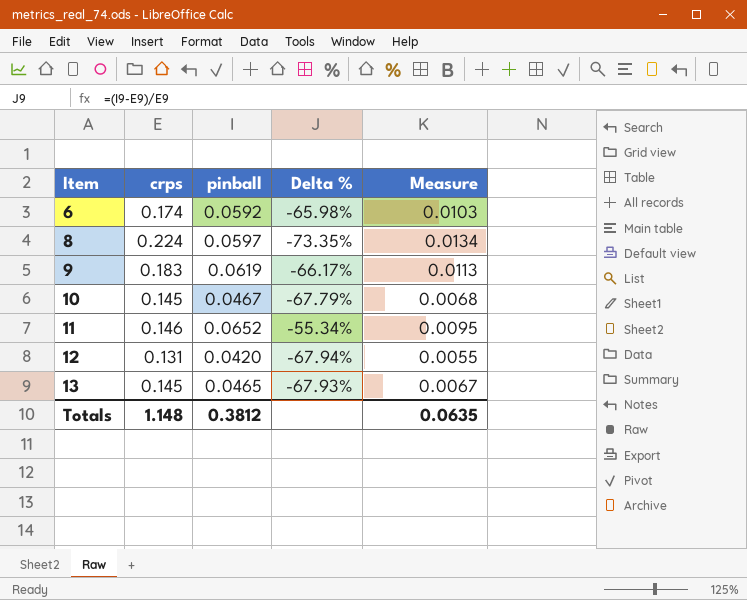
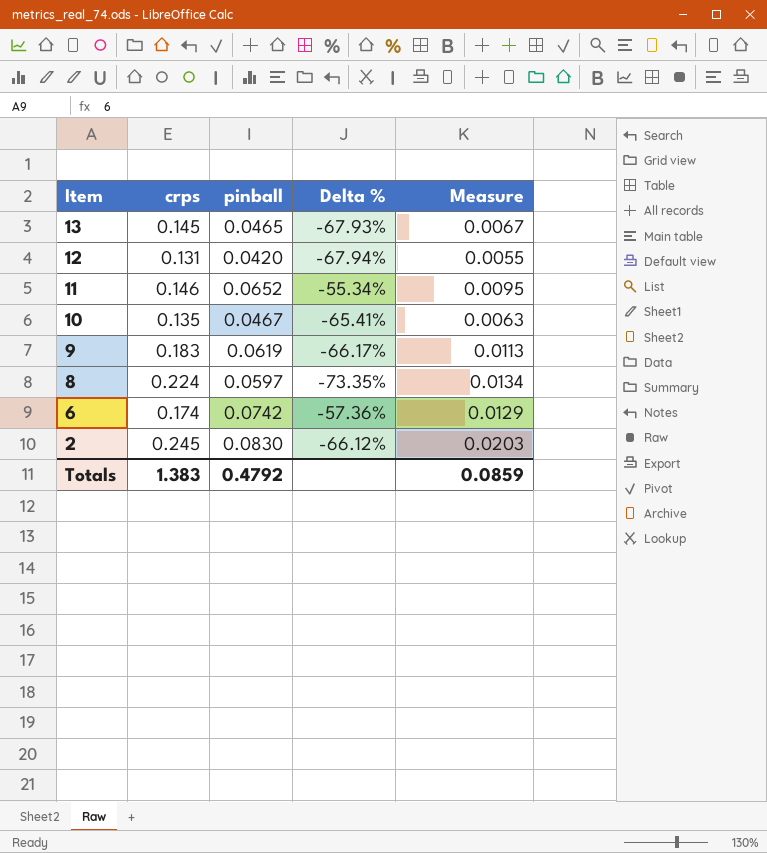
row order: Item ascending -> Item descending
10 | crps: 0.145 -> 0.135
10 | Delta %: -67.79% -> -65.41%
10 | Measure: 0.0068 -> 0.0063
6 | pinball: 0.0592 -> 0.0742
6 | Delta %: -65.98% -> -57.36%
6 | Measure: 0.0103 -> 0.0129
row 2: none -> 0.245 | 0.0830 | -66.12% | 0.0203
Totals | crps: 1.148 -> 1.383
Totals | pinball: 0.3812 -> 0.4792
Totals | Measure: 0.0635 -> 0.0859

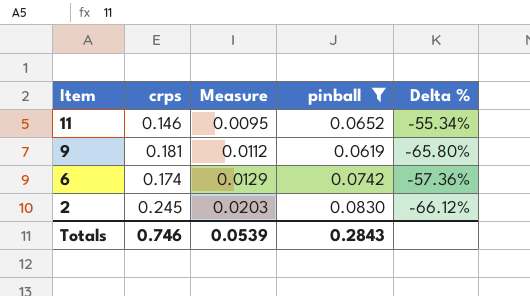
filter: none -> pinball >= 0.0619
column Measure | position: 5 -> 3
9 | crps: 0.183 -> 0.181
9 | Measure: 0.0113 -> 0.0112
9 | Delta %: -66.17% -> -65.80%
Totals | crps: 1.383 -> 0.746
Totals | Measure: 0.0859 -> 0.0539
Totals | pinball: 0.4792 -> 0.2843

